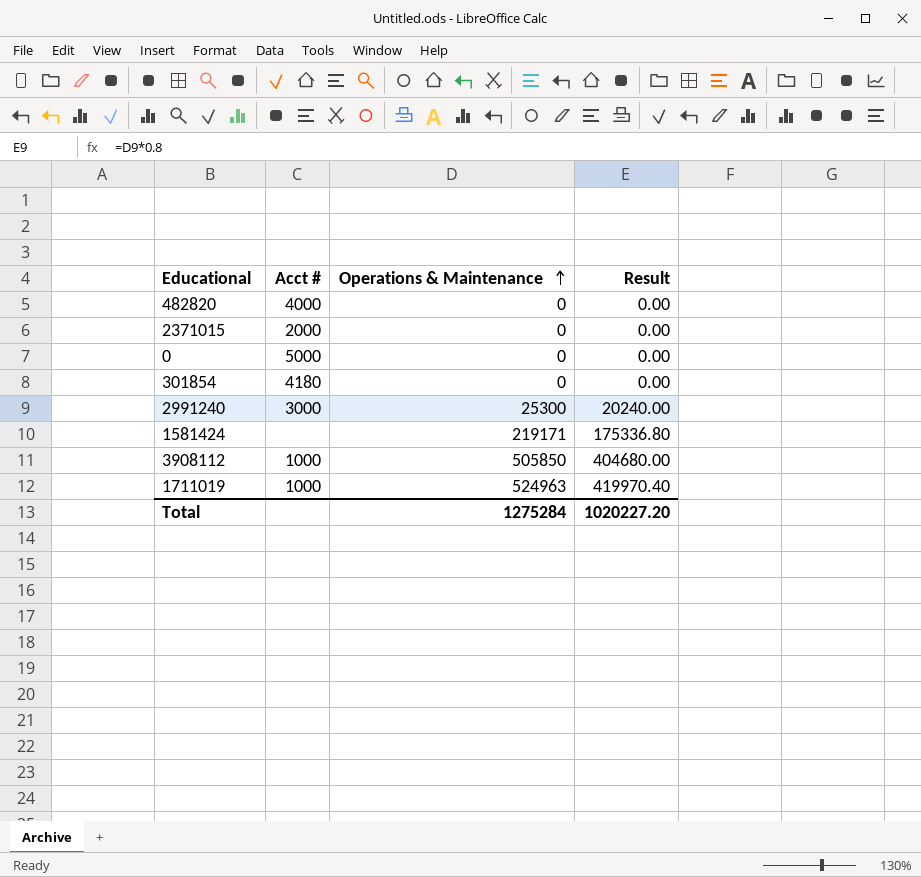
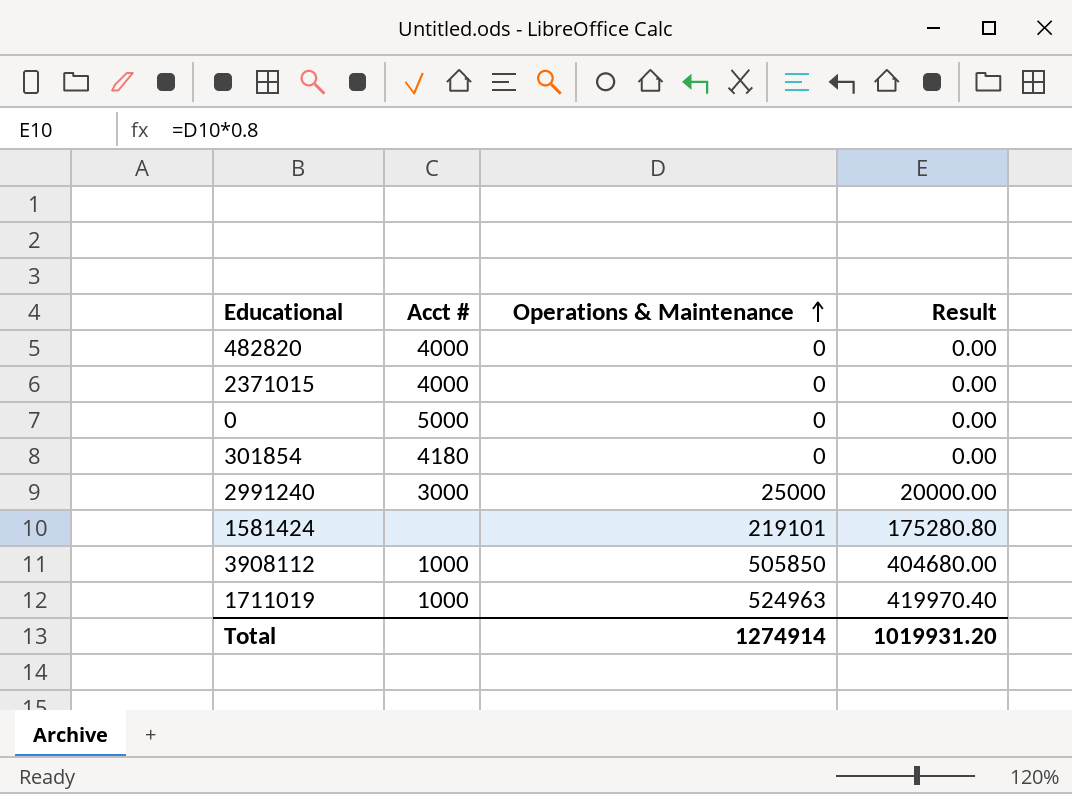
2371015 | Acct #: 2000 -> 4000
2991240 | Operations & Maintenance: 25300 -> 25000
2991240 | Result: 20240.00 -> 20000.00
1581424 | Operations & Maintenance: 219171 -> 219101
1581424 | Result: 175336.80 -> 175280.80
Total | Operations & Maintenance: 1275284 -> 1274914
Total | Result: 1020227.20 -> 1019931.20

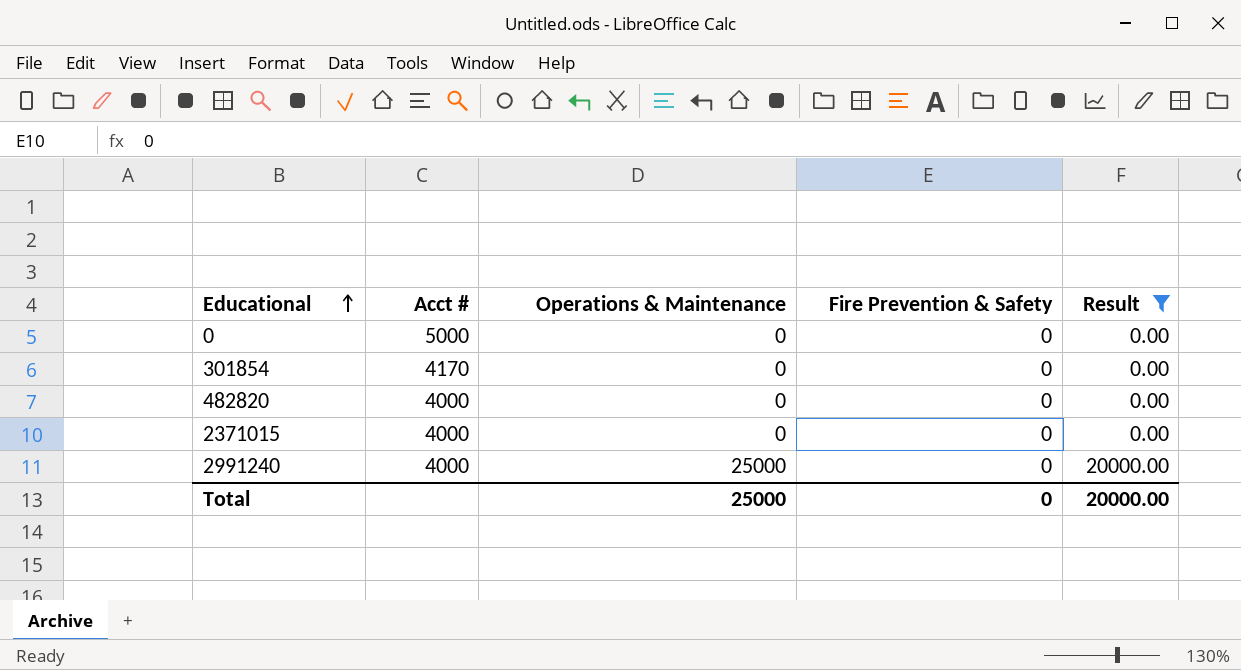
filter: none -> Result <= 20000.00
row order: Operations & Maintenance ascending -> Educational ascending
column Fire Prevention & Safety | position: none -> 4
301854 | Acct #: 4180 -> 4170
2991240 | Acct #: 3000 -> 4000
Total | Operations & Maintenance: 1274914 -> 25000
Total | Result: 1019931.20 -> 20000.00

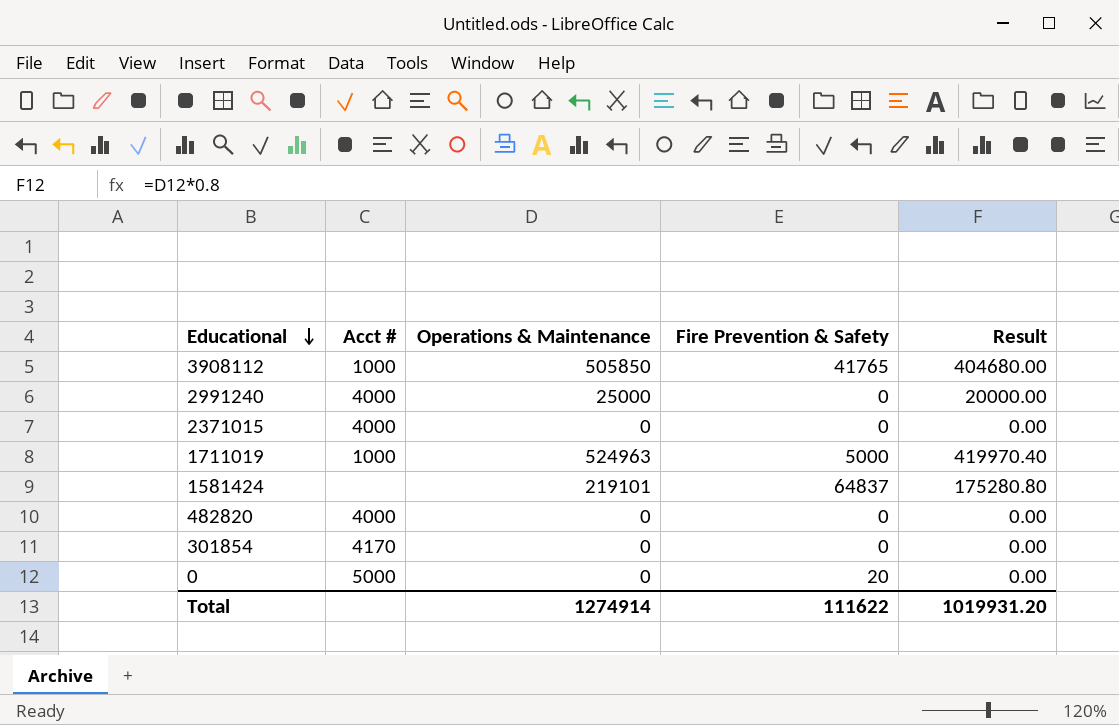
filter: Result <= 20000.00 -> none
row order: Educational ascending -> Educational descending
0 | Fire Prevention & Safety: 0 -> 20
Total | Operations & Maintenance: 25000 -> 1274914
Total | Fire Prevention & Safety: 0 -> 111622
Total | Result: 20000.00 -> 1019931.20

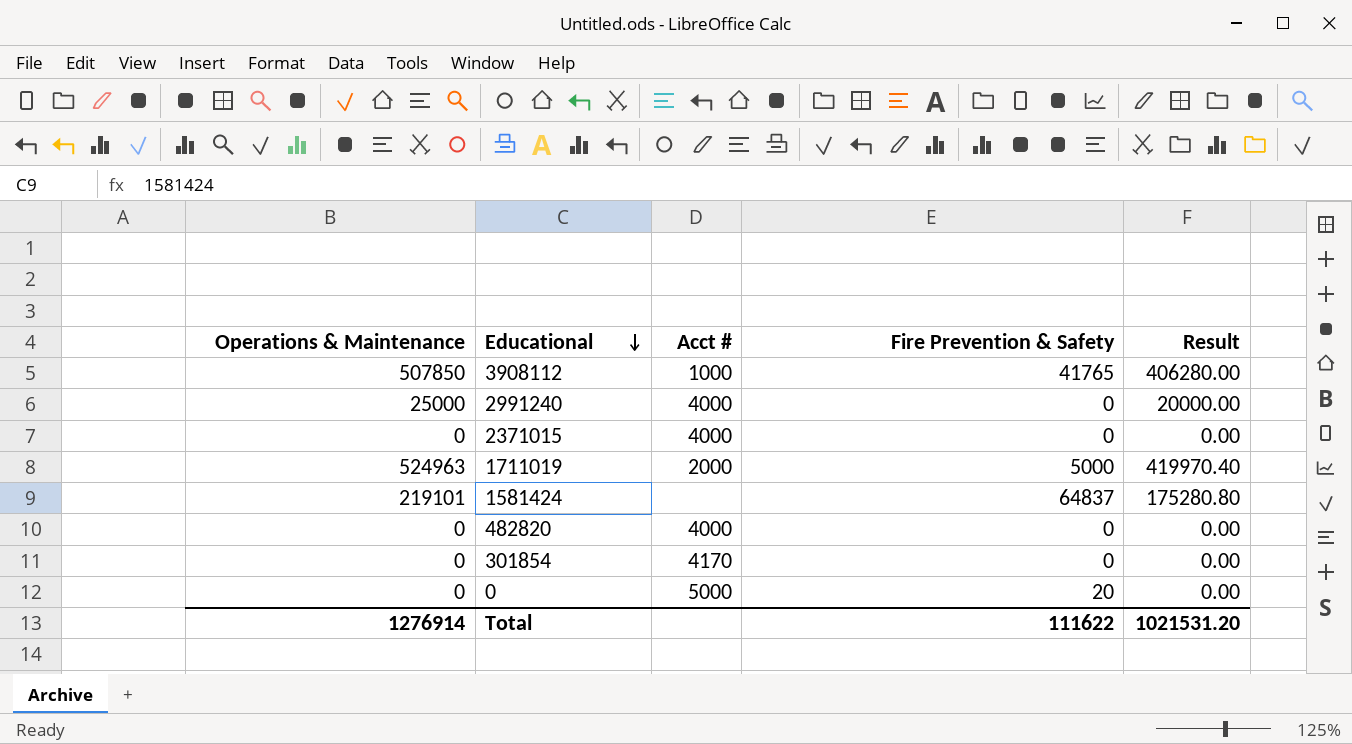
column Operations & Maintenance | position: 3 -> 1
3908112 | Operations & Maintenance: 505850 -> 507850
3908112 | Result: 404680.00 -> 406280.00
1711019 | Acct #: 1000 -> 2000
Total | Operations & Maintenance: 1274914 -> 1276914
Total | Result: 1019931.20 -> 1021531.20

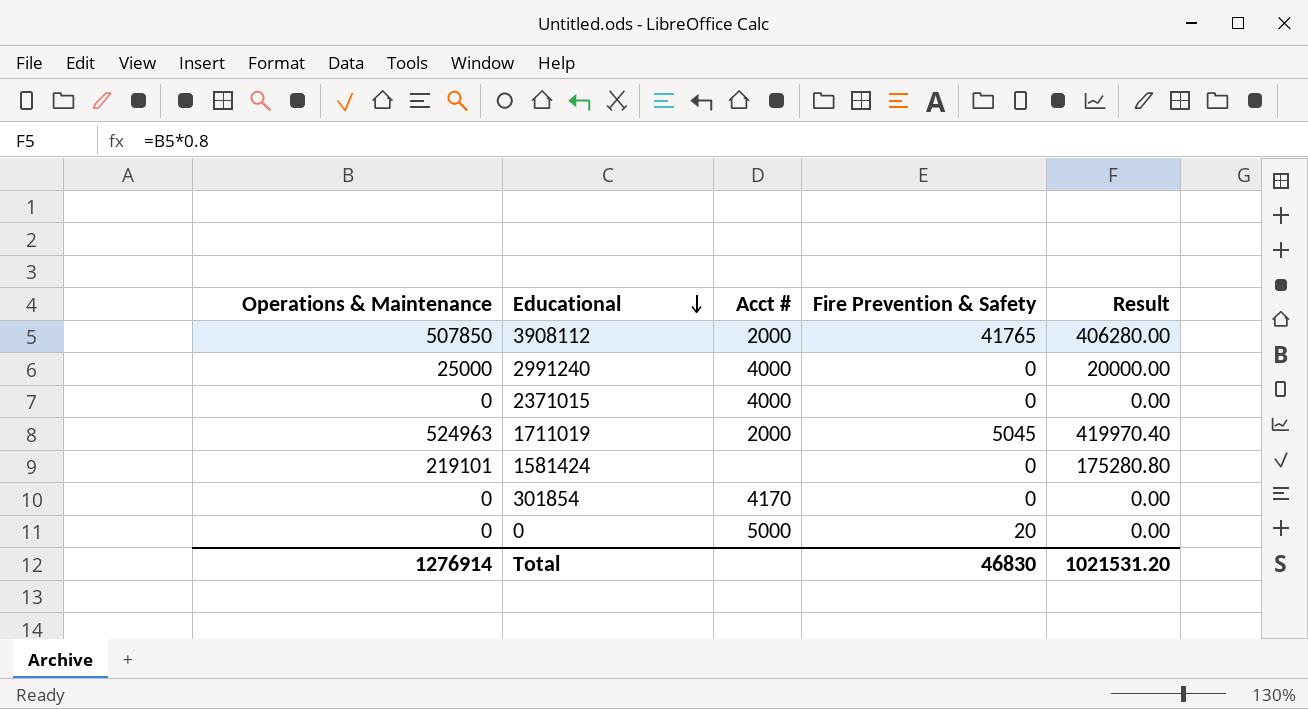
row 482820: 0 | 4000 | 0 | 0.00 -> none
3908112 | Acct #: 1000 -> 2000
1711019 | Fire Prevention & Safety: 5000 -> 5045
1581424 | Fire Prevention & Safety: 64837 -> 0
Total | Fire Prevention & Safety: 111622 -> 46830

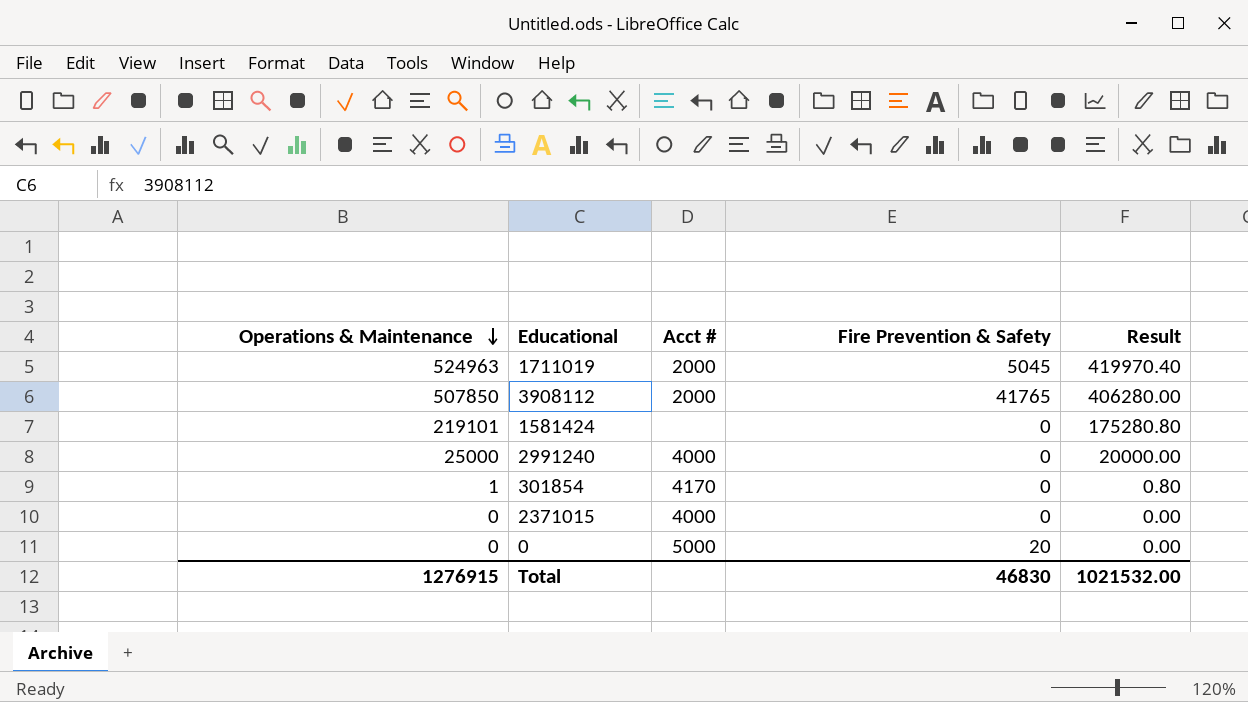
row order: Educational descending -> Operations & Maintenance descending
301854 | Operations & Maintenance: 0 -> 1
301854 | Result: 0.00 -> 0.80
Total | Operations & Maintenance: 1276914 -> 1276915
Total | Result: 1021531.20 -> 1021532.00

